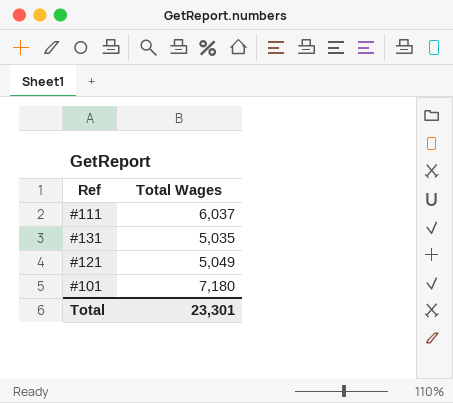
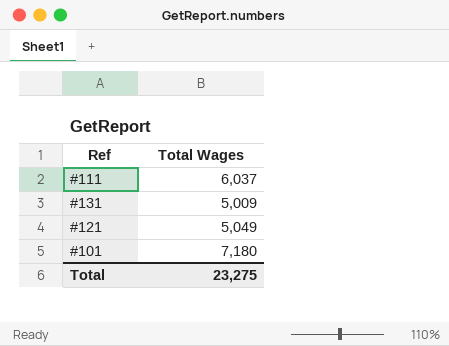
#131 | Total Wages: 5,035 -> 5,009
Total | Total Wages: 23,301 -> 23,275

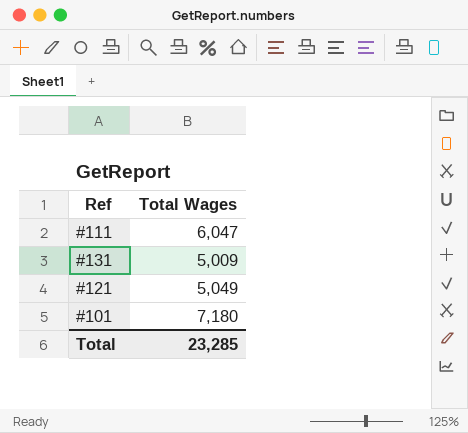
#111 | Total Wages: 6,037 -> 6,047
Total | Total Wages: 23,275 -> 23,285

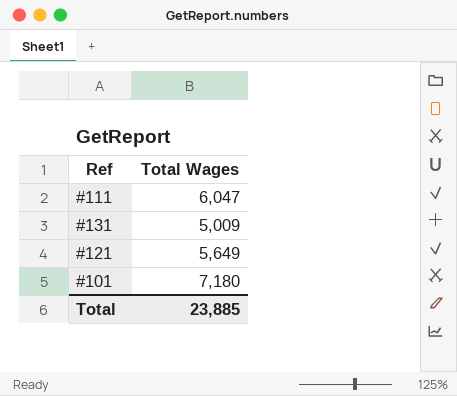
#121 | Total Wages: 5,049 -> 5,649
Total | Total Wages: 23,285 -> 23,885

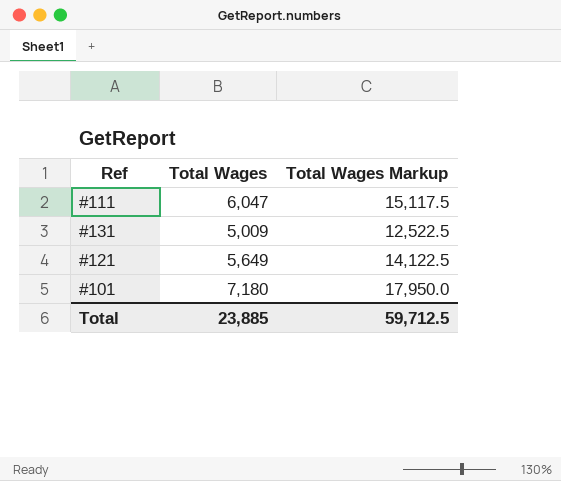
column Total Wages Markup | formula: none -> [Total Wages] * 2.5

